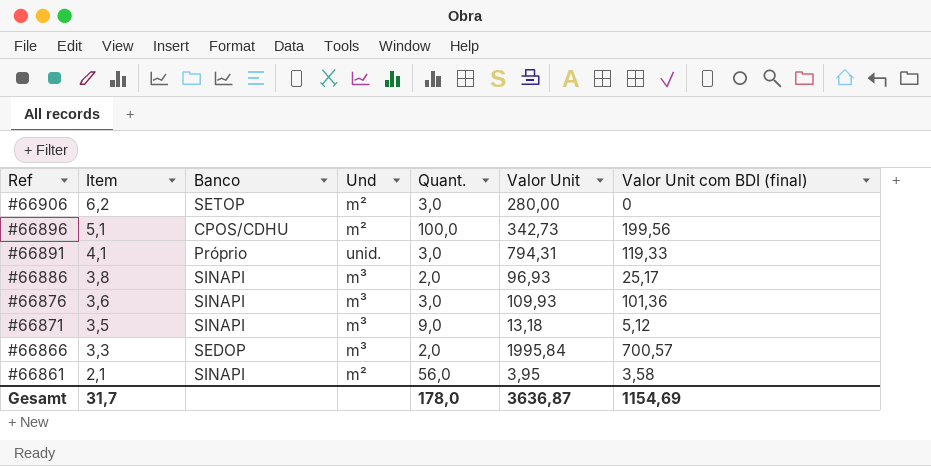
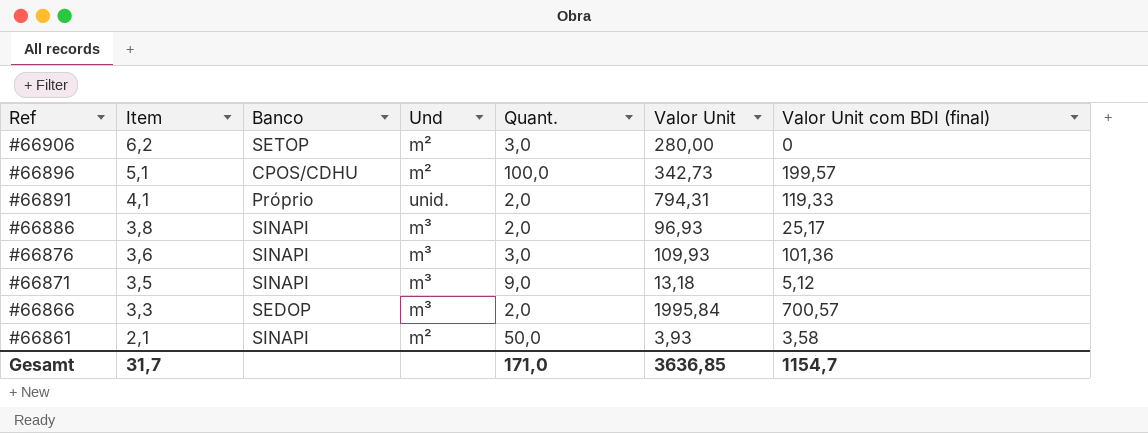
#66896 | Valor Unit com BDI (final): 199,56 -> 199,57
#66891 | Quant.: 3,0 -> 2,0
#66861 | Quant.: 56,0 -> 50,0
#66861 | Valor Unit: 3,95 -> 3,93
Gesamt | Quant.: 178,0 -> 171,0
Gesamt | Valor Unit: 3636,87 -> 3636,85
Gesamt | Valor Unit com BDI (final): 1154,69 -> 1154,7

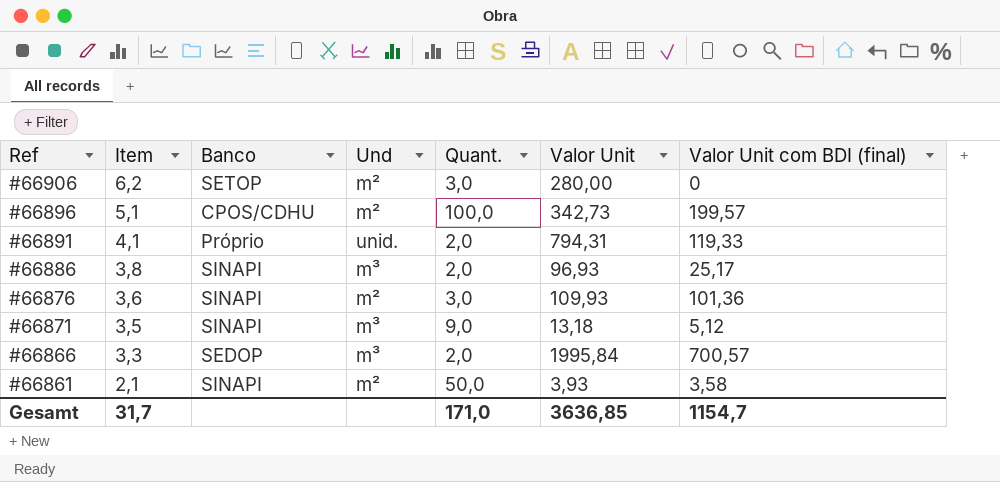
#66876 | Und: m³ -> m²

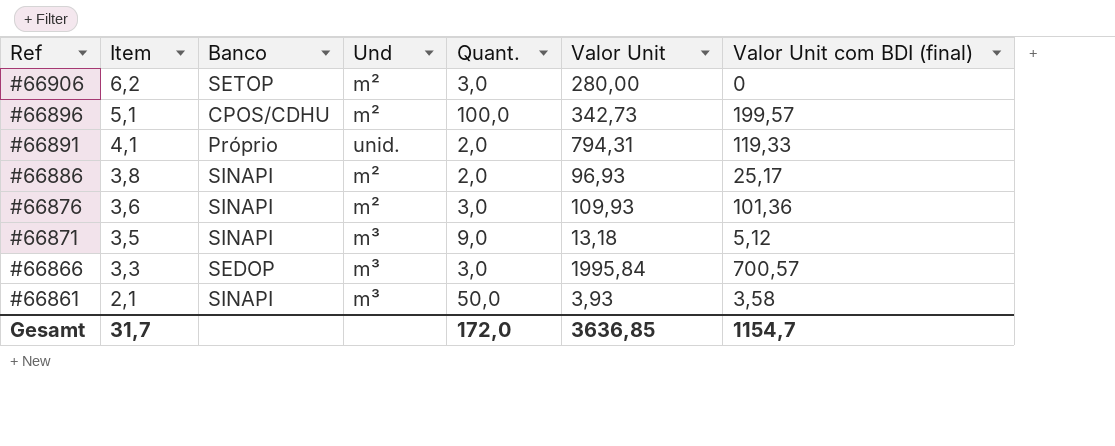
#66886 | Und: m³ -> m²
#66866 | Quant.: 2,0 -> 3,0
#66861 | Und: m² -> m³
Gesamt | Quant.: 171,0 -> 172,0

